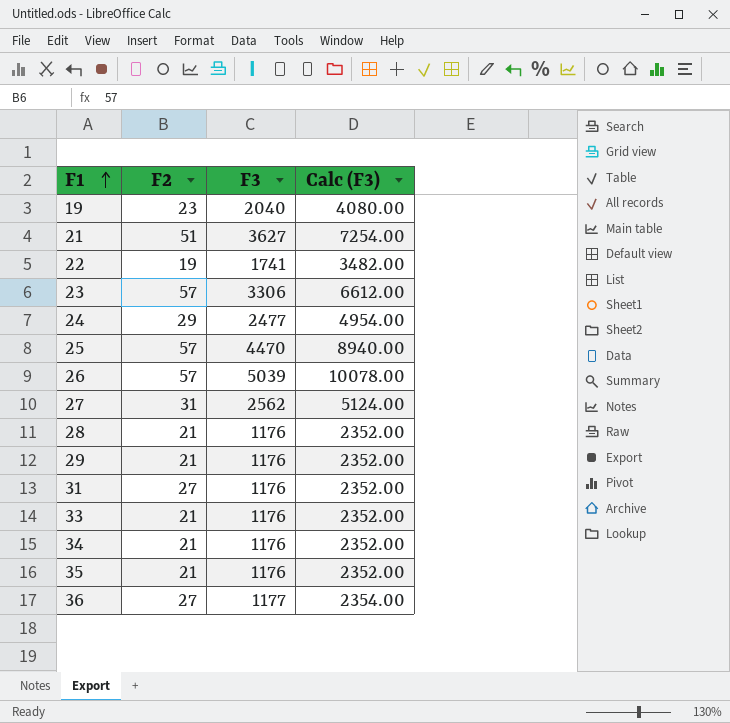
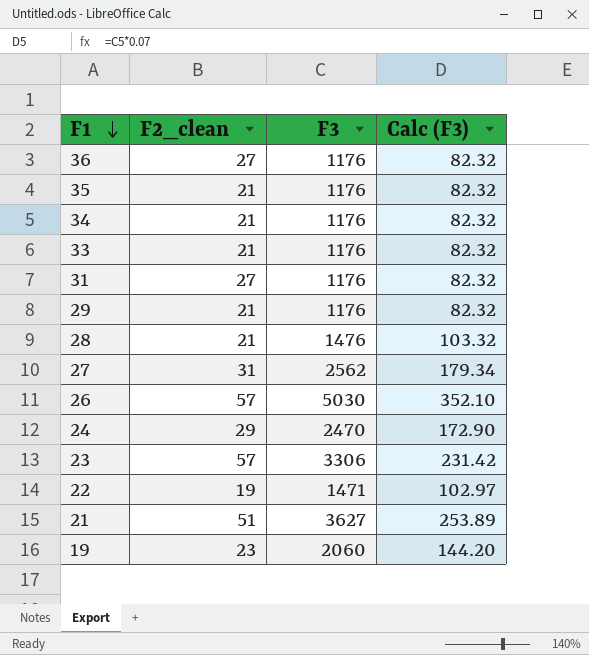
row order: F1 ascending -> F1 descending
column name: F2 -> F2_clean
column Calc (F3) | formula: [F3] * 2 -> [F3] * 0.07
row 25: 57 | 4470 | 8940.00 -> none
36 | F3: 1177 -> 1176
28 | F3: 1176 -> 1476
26 | F3: 5039 -> 5030
24 | F3: 2477 -> 2470
22 | F3: 1741 -> 1471
19 | F3: 2040 -> 2060

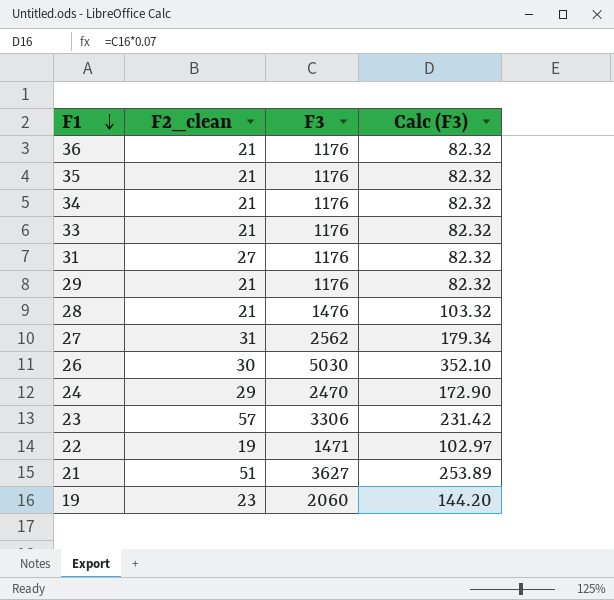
36 | F2_clean: 27 -> 21
26 | F2_clean: 57 -> 30

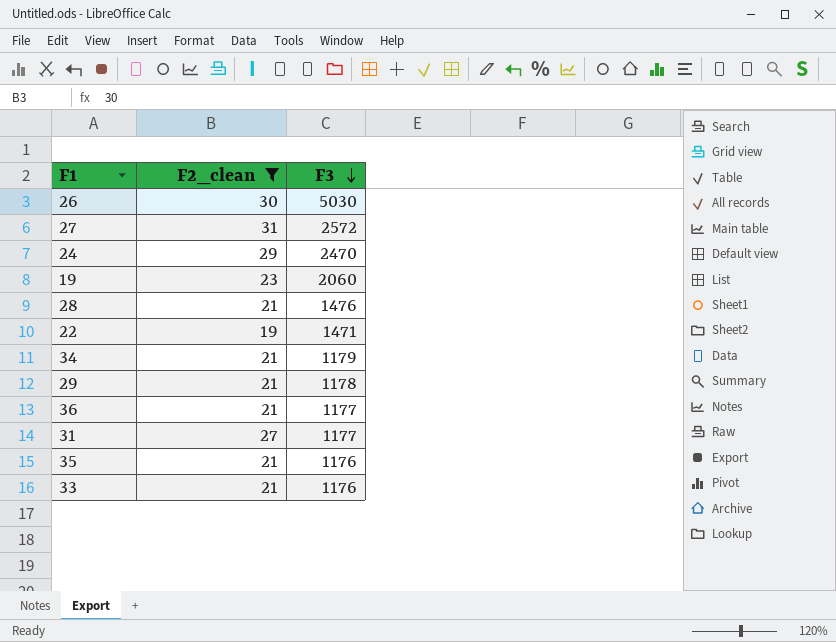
filter: none -> F2_clean <= 31
row order: F1 descending -> F3 descending
column Calc (F3) | formula: [F3] * 0.07 -> none
27 | F3: 2562 -> 2572
34 | F3: 1176 -> 1179
29 | F3: 1176 -> 1178
36 | F3: 1176 -> 1177
31 | F3: 1176 -> 1177

